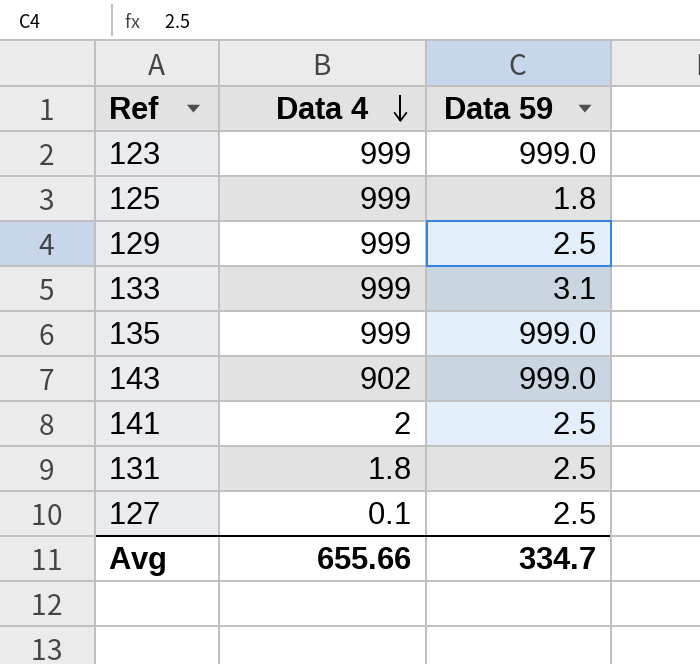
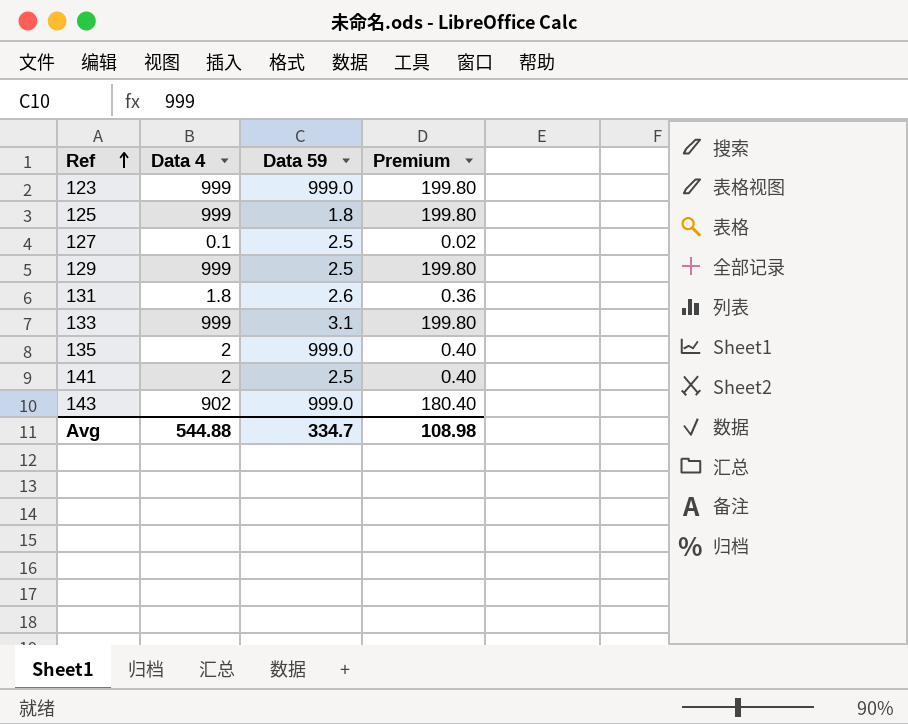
row order: Data 4 descending -> Ref ascending
column Premium | formula: none -> [Data 4] * 0.2
131 | Data 59: 2.5 -> 2.6
135 | Data 4: 999 -> 2
Avg | Data 4: 655.66 -> 544.88

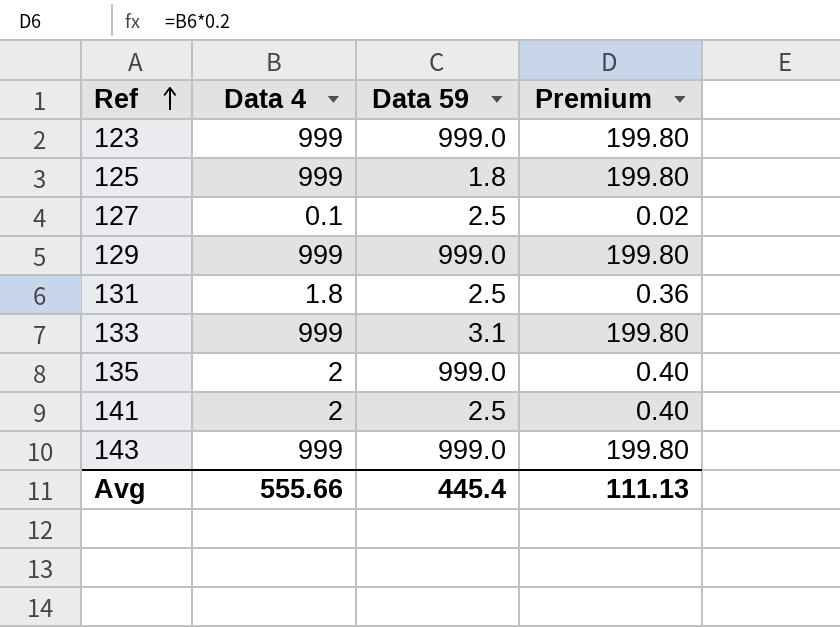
129 | Data 59: 2.5 -> 999.0
131 | Data 59: 2.6 -> 2.5
143 | Data 4: 902 -> 999
143 | Premium: 180.40 -> 199.80
Avg | Data 4: 544.88 -> 555.66
Avg | Data 59: 334.7 -> 445.4
Avg | Premium: 108.98 -> 111.13

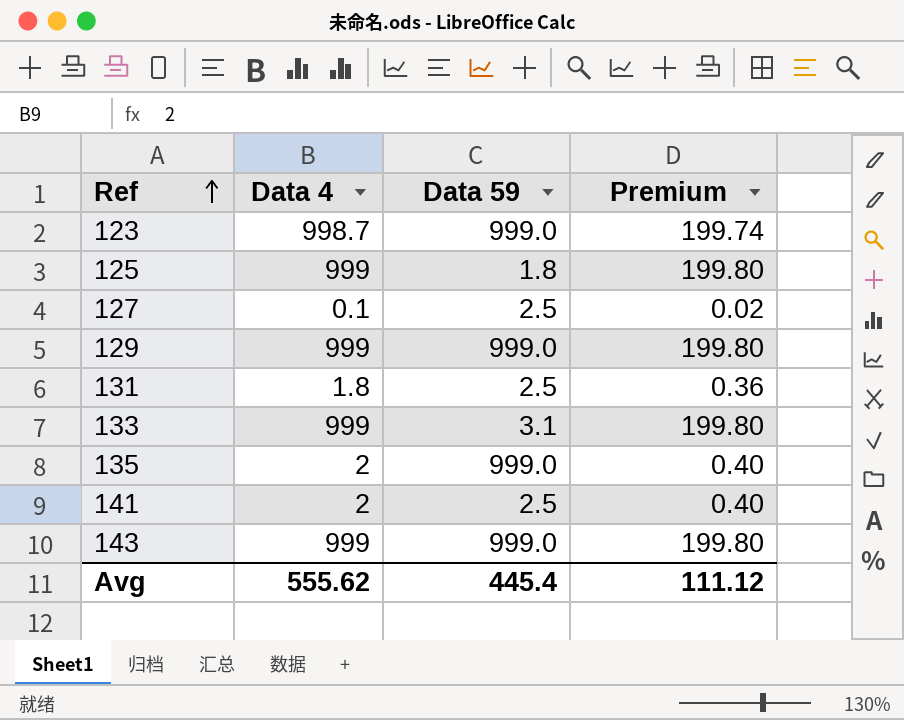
123 | Data 4: 999 -> 998.7
123 | Premium: 199.80 -> 199.74
Avg | Data 4: 555.66 -> 555.62
Avg | Premium: 111.13 -> 111.12

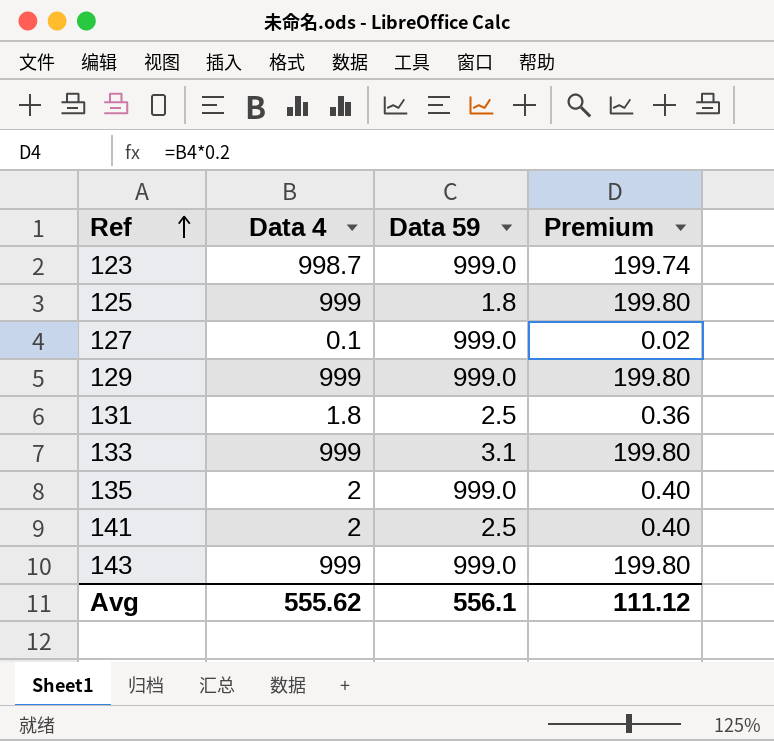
127 | Data 59: 2.5 -> 999.0
Avg | Data 59: 445.4 -> 556.1

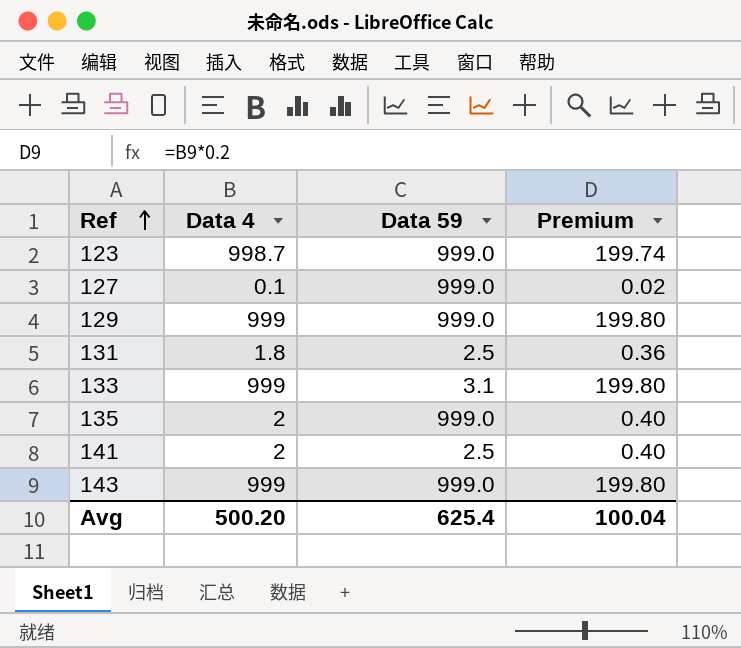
row 125: 999 | 1.8 | 199.80 -> none
Avg | Data 4: 555.62 -> 500.20
Avg | Data 59: 556.1 -> 625.4
Avg | Premium: 111.12 -> 100.04

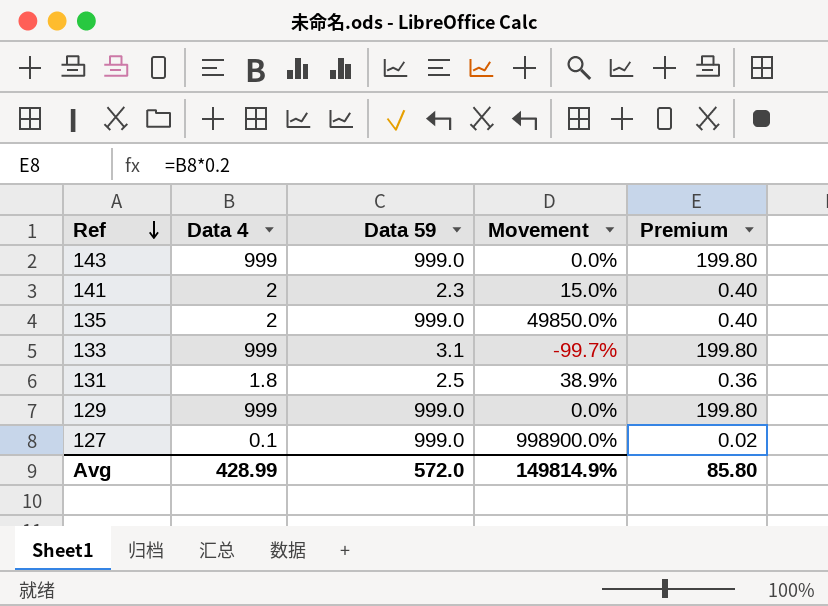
row order: Ref ascending -> Ref descending
column Movement | formula: none -> ([Data 59] - [Data 4]) / [Data 4]
row 123: 998.7 | 999.0 | 199.74 -> none
141 | Data 59: 2.5 -> 2.3
Avg | Data 4: 500.20 -> 428.99
Avg | Data 59: 625.4 -> 572.0
Avg | Premium: 100.04 -> 85.80

